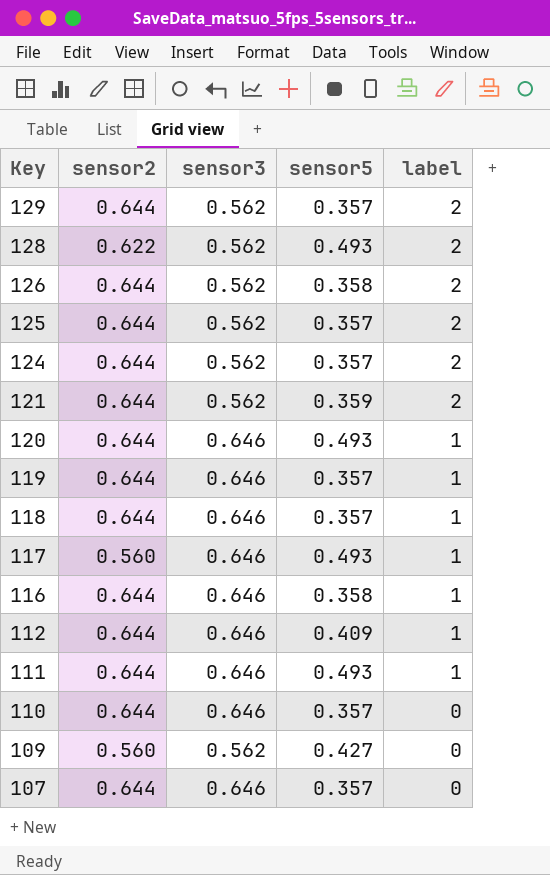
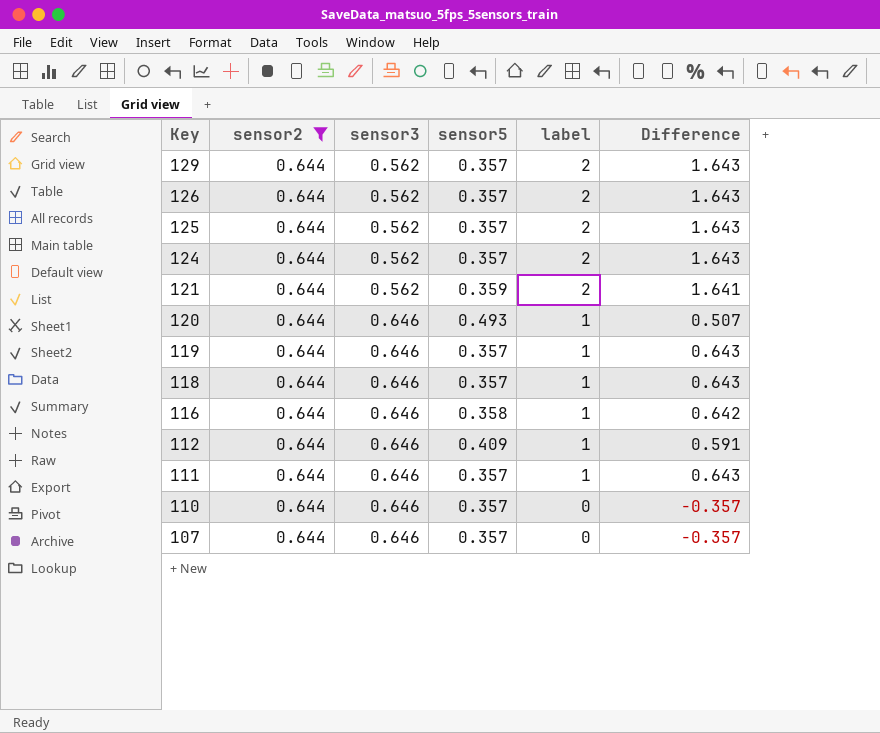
filter: none -> sensor2 = 0.644
column Difference | formula: none -> [label] - [sensor5]
126 | sensor5: 0.358 -> 0.357
111 | sensor5: 0.493 -> 0.357

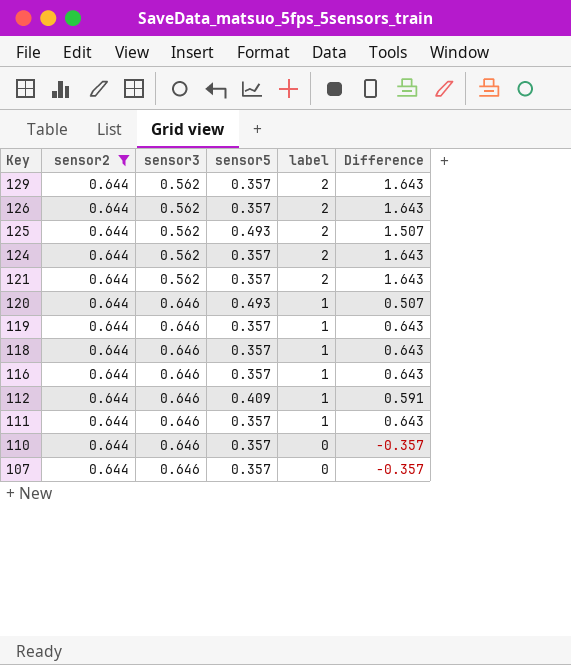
125 | sensor5: 0.357 -> 0.493
125 | Difference: 1.643 -> 1.507
121 | sensor5: 0.359 -> 0.357
121 | Difference: 1.641 -> 1.643
116 | sensor5: 0.358 -> 0.357
116 | Difference: 0.642 -> 0.643

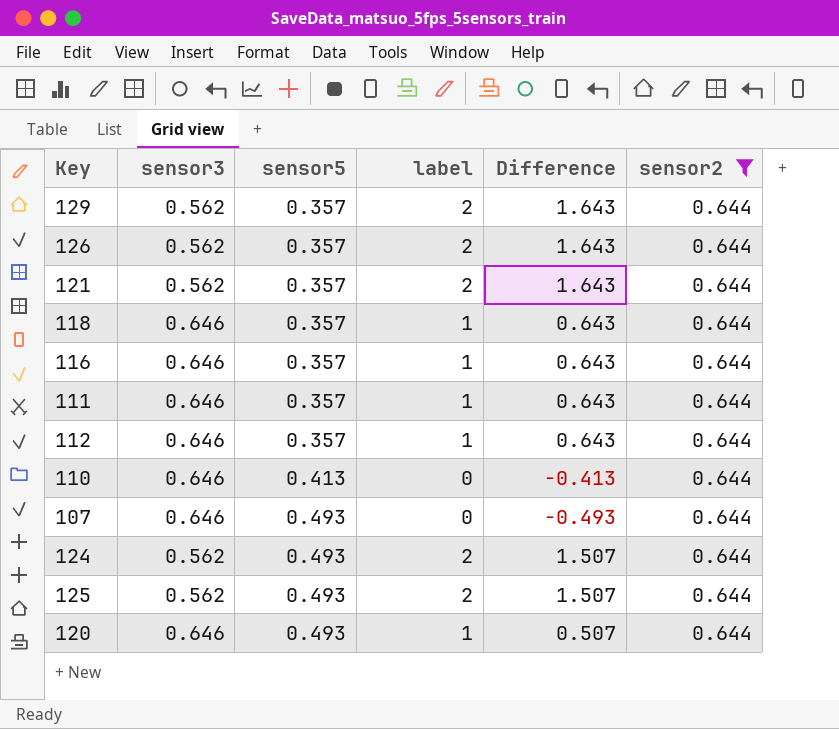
row order: Key descending -> sensor5 ascending
column sensor2 | position: 2 -> 6
row 119: 0.644 | 0.646 | 0.357 | 1 | 0.643 -> none
112 | sensor5: 0.409 -> 0.357
112 | Difference: 0.591 -> 0.643
110 | sensor5: 0.357 -> 0.413
110 | Difference: -0.357 -> -0.413
107 | sensor5: 0.357 -> 0.493
107 | Difference: -0.357 -> -0.493
124 | sensor5: 0.357 -> 0.493
124 | Difference: 1.643 -> 1.507

